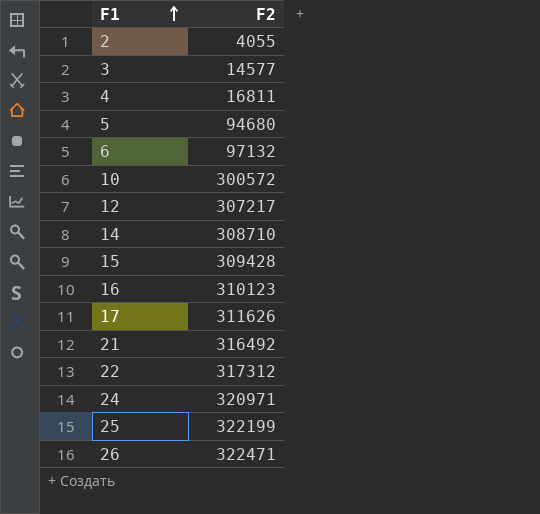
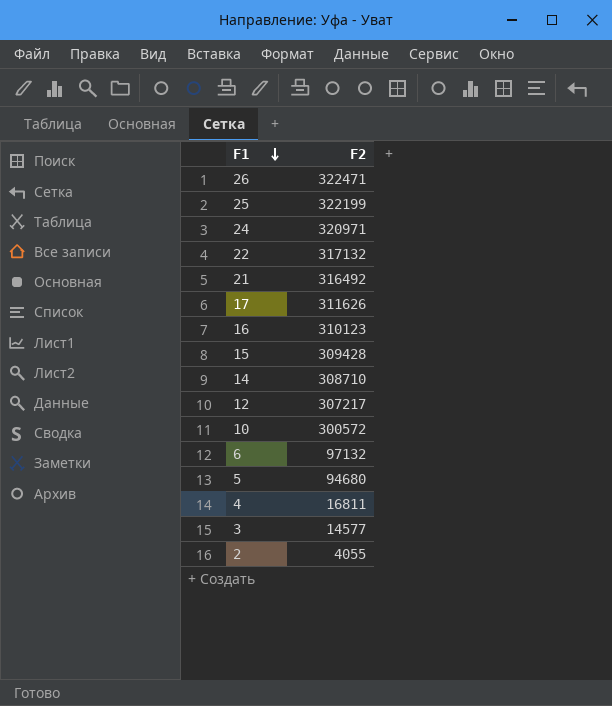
row order: F1 ascending -> F1 descending
22 | F2: 317312 -> 317132

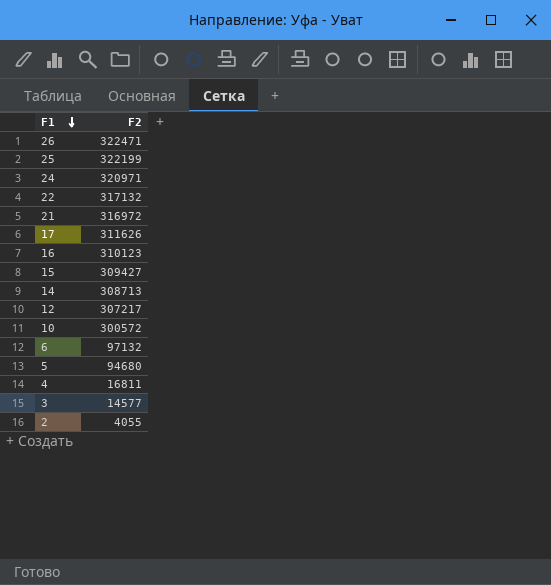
21 | F2: 316492 -> 316972
15 | F2: 309428 -> 309427
14 | F2: 308710 -> 308713

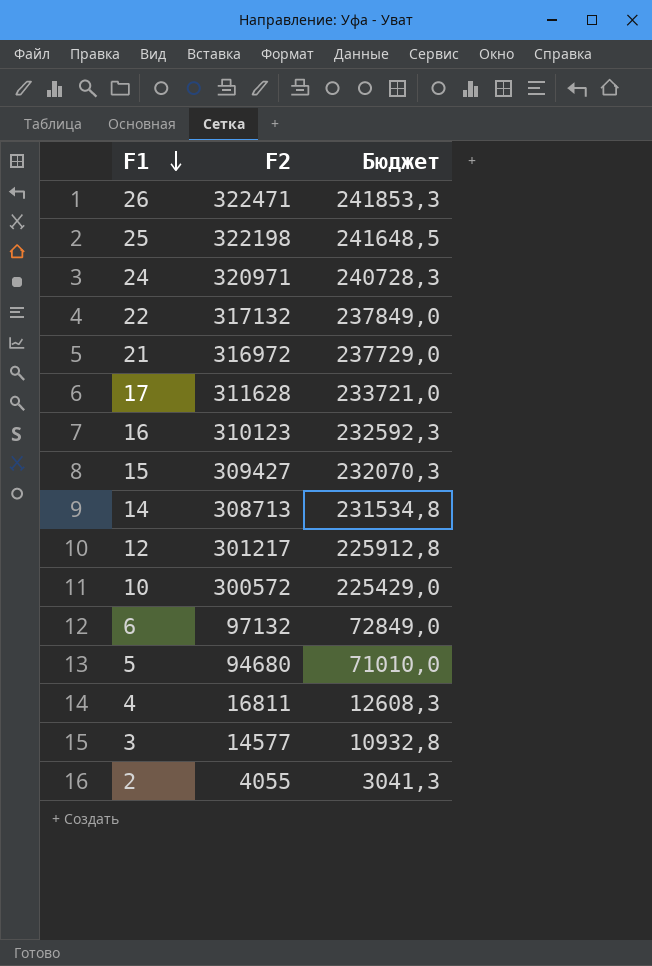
column Бюджет | formula: none -> [F2] * 0,75
25 | F2: 322199 -> 322198
17 | F2: 311626 -> 311628
12 | F2: 307217 -> 301217

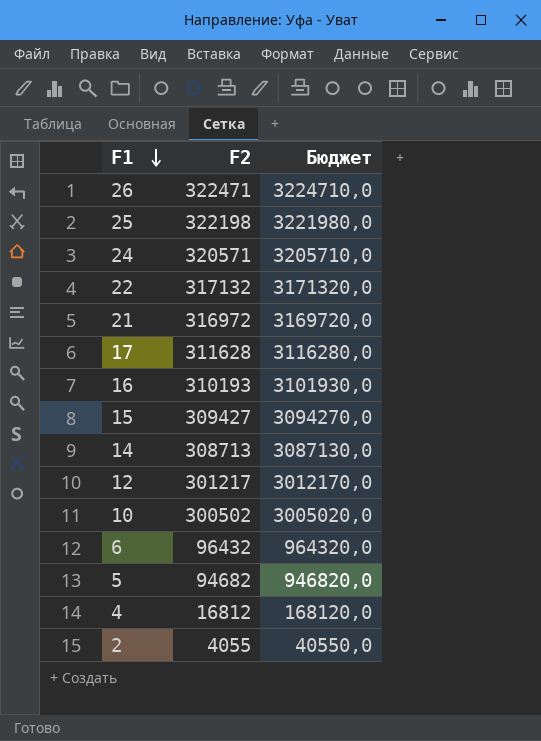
column Бюджет | formula: [F2] * 0,75 -> [F2] * 10
row 3: 14577 | 10932,8 -> none
24 | F2: 320971 -> 320571
16 | F2: 310123 -> 310193
10 | F2: 300572 -> 300502
6 | F2: 97132 -> 96432
5 | F2: 94680 -> 94682
4 | F2: 16811 -> 16812

